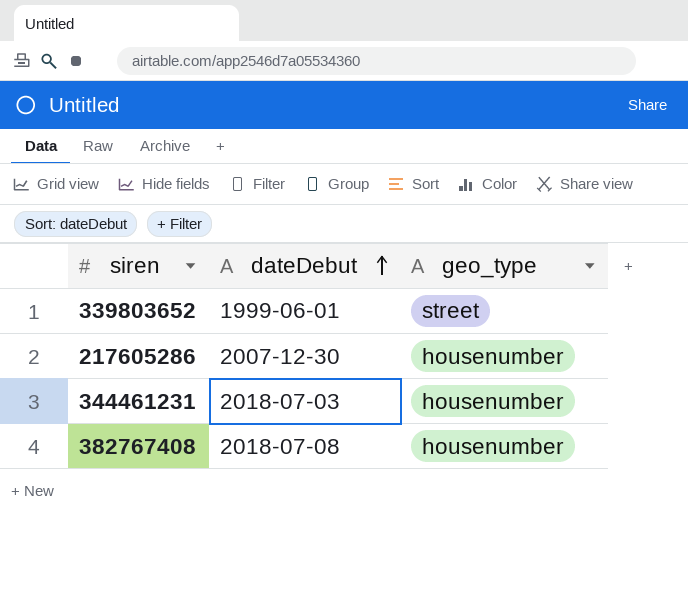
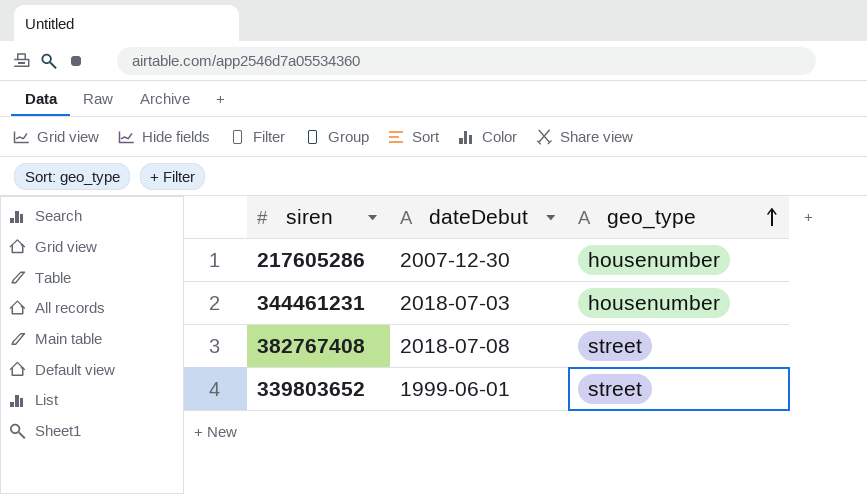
row order: dateDebut ascending -> geo_type ascending
382767408 | geo_type: housenumber -> street

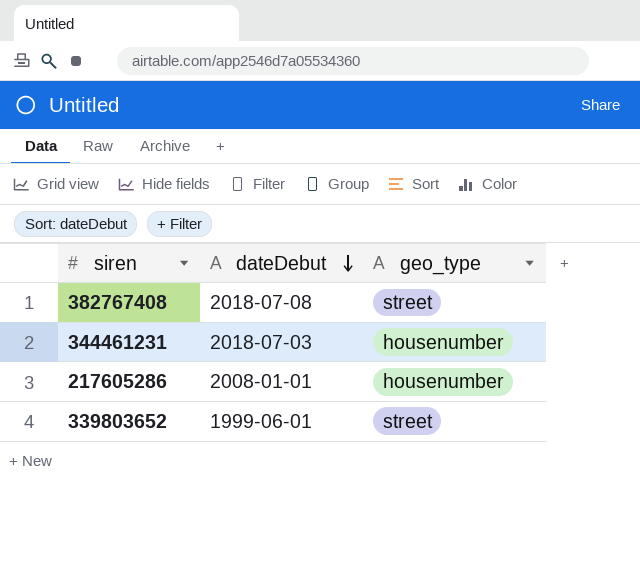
row order: geo_type ascending -> dateDebut descending
217605286 | dateDebut: 2007-12-30 -> 2008-01-01

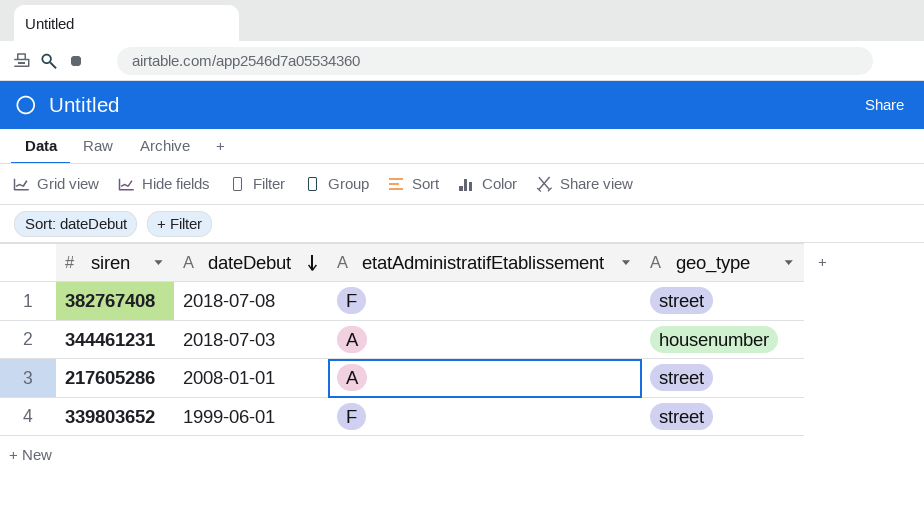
column etatAdministratifEtablissement | position: none -> 3
217605286 | geo_type: housenumber -> street

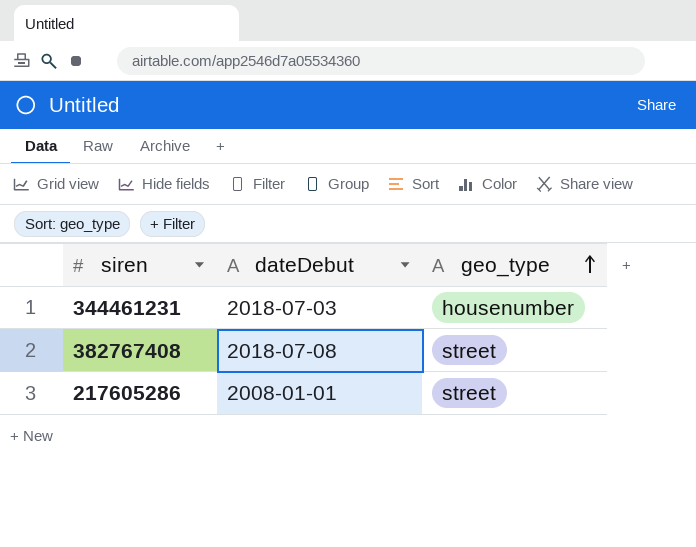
row order: dateDebut descending -> geo_type ascending
column etatAdministratifEtablissement | position: 3 -> none
row 339803652: 1999-06-01 | F | street -> none

